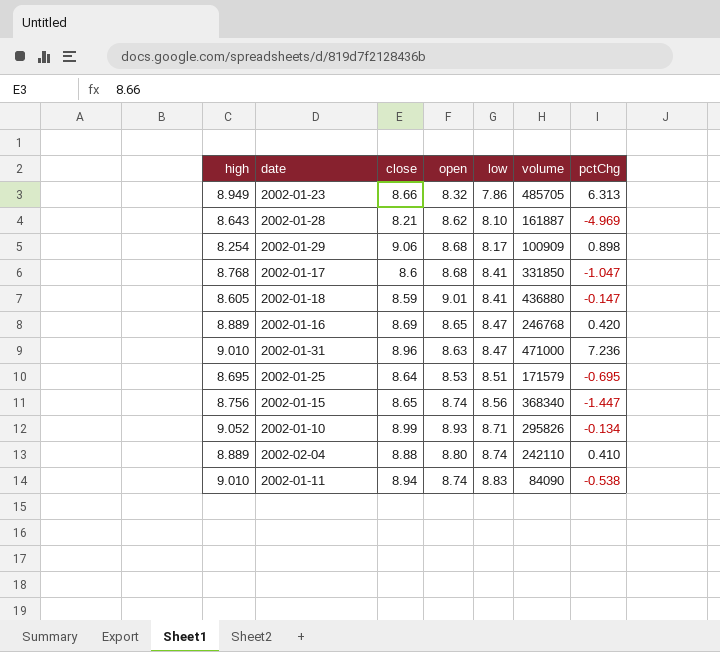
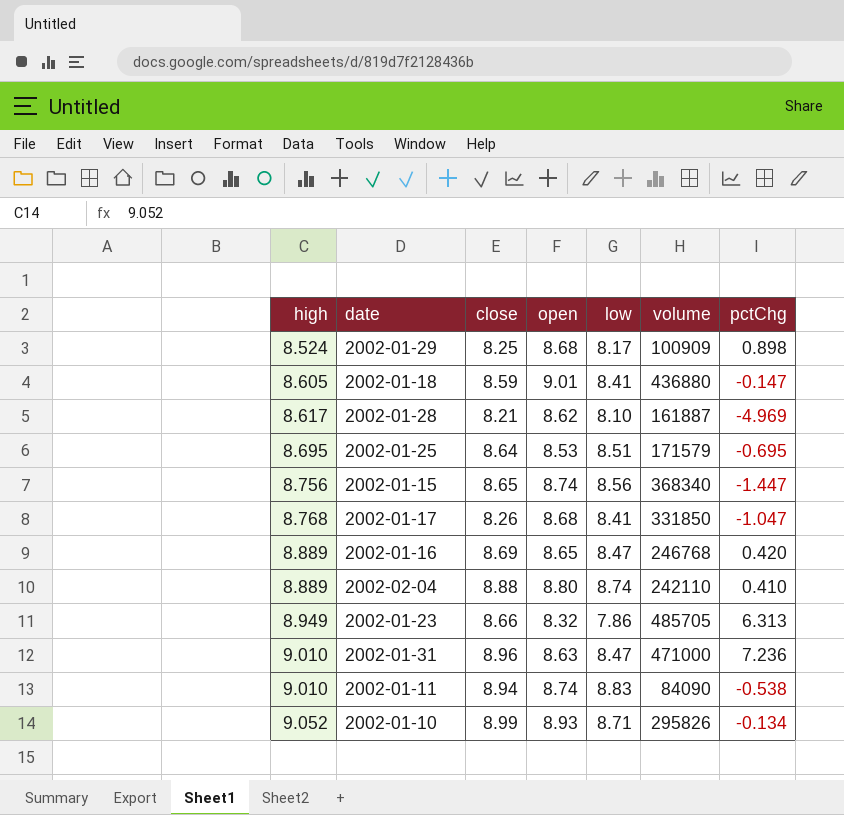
row order: low ascending -> high ascending
2002-01-29 | high: 8.254 -> 8.524
2002-01-29 | close: 9.06 -> 8.25
2002-01-28 | high: 8.643 -> 8.617
2002-01-17 | close: 8.6 -> 8.26

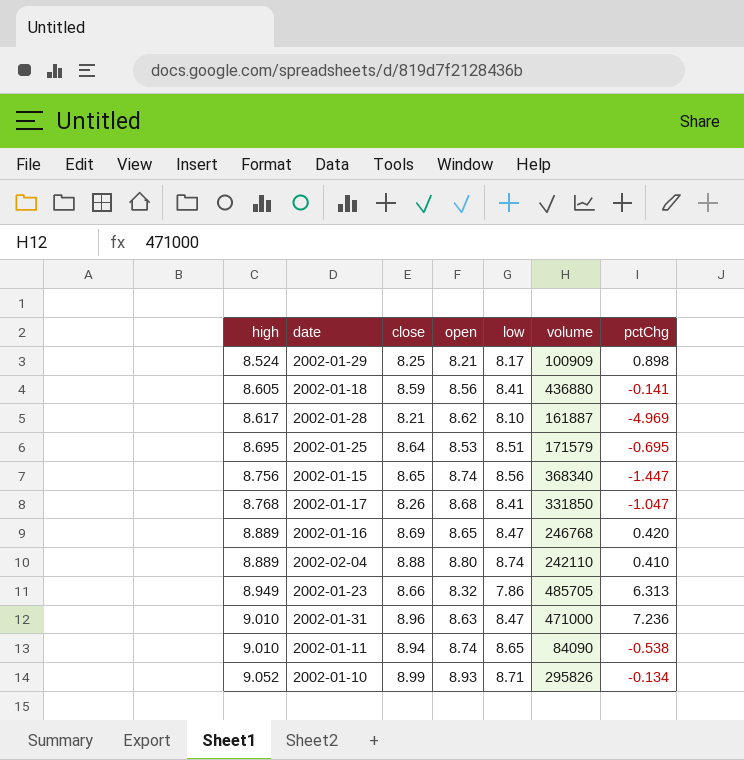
2002-01-29 | open: 8.68 -> 8.21
2002-01-18 | open: 9.01 -> 8.56
2002-01-18 | pctChg: -0.147 -> -0.141
2002-01-11 | low: 8.83 -> 8.65

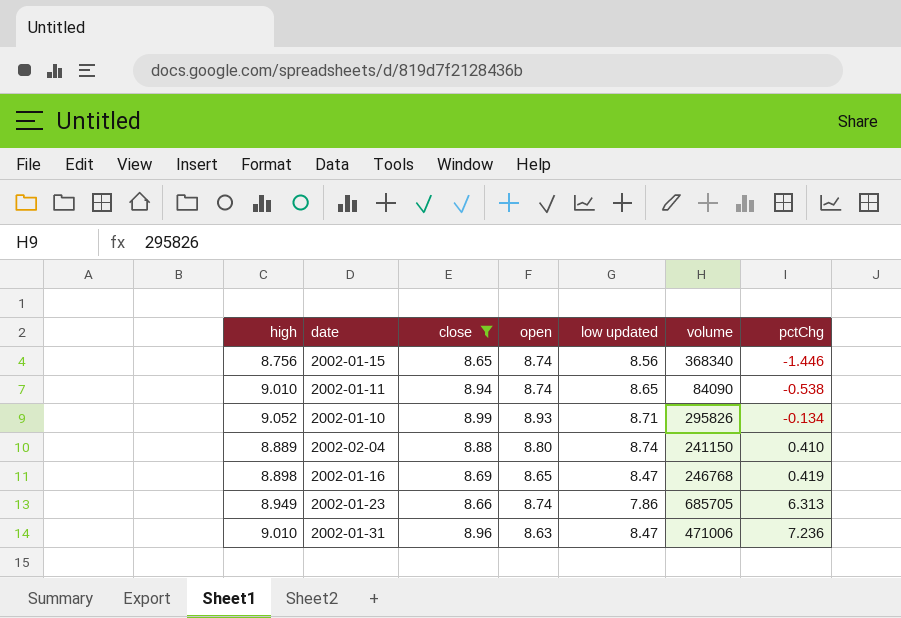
filter: none -> close >= 8.65
row order: high ascending -> pctChg ascending
column name: low -> low updated
2002-01-15 | pctChg: -1.447 -> -1.446
2002-02-04 | volume: 242110 -> 241150
2002-01-16 | high: 8.889 -> 8.898
2002-01-16 | pctChg: 0.420 -> 0.419
2002-01-23 | open: 8.32 -> 8.74
2002-01-23 | volume: 485705 -> 685705
2002-01-31 | volume: 471000 -> 471006

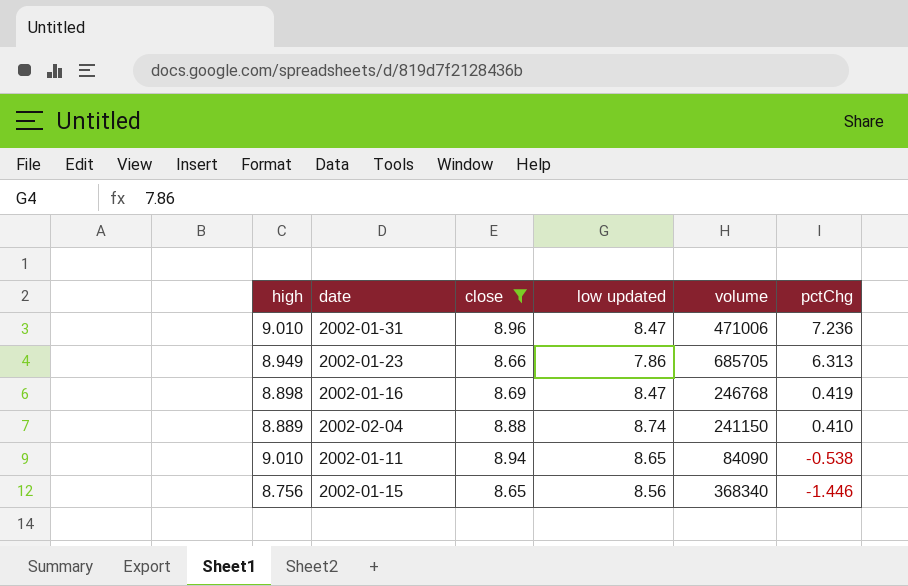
row order: pctChg ascending -> pctChg descending
column open | position: 4 -> none
row 2002-01-10: 9.052 | 8.99 | 8.93 | 8.71 | 295826 | -0.134 -> none

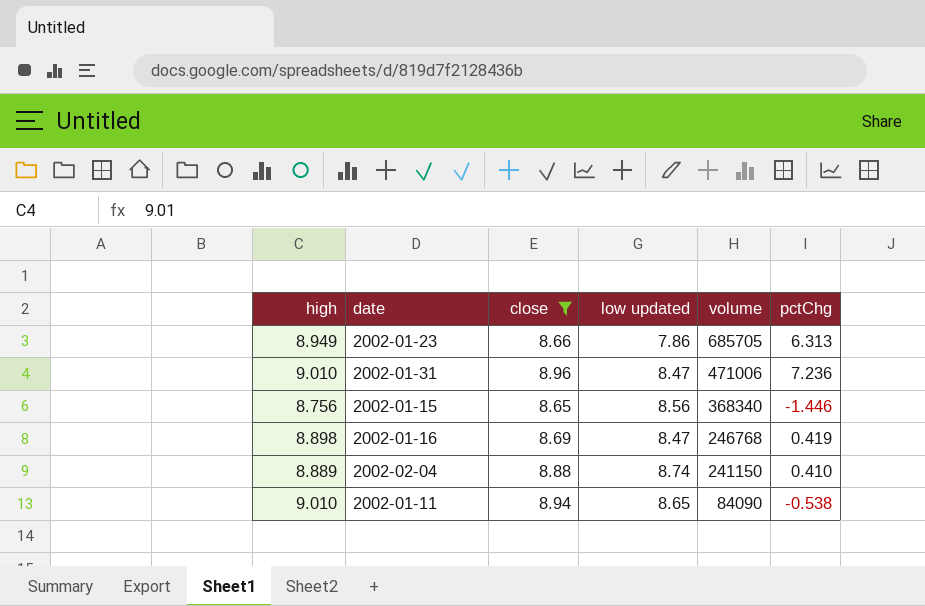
row order: pctChg descending -> volume descending

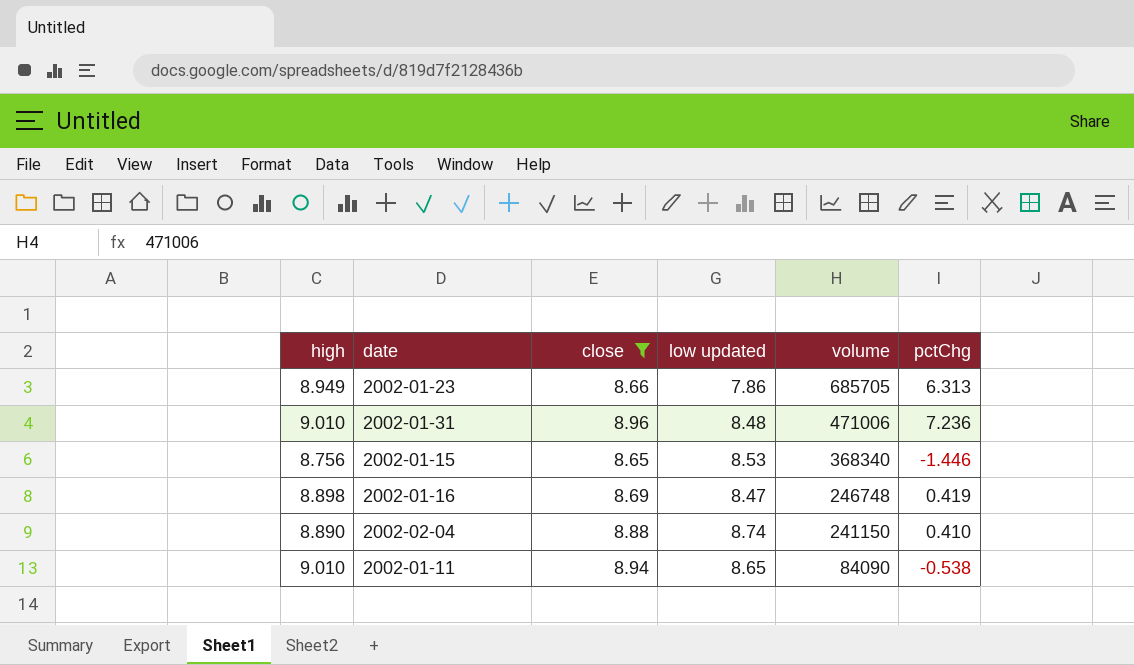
2002-01-31 | low updated: 8.47 -> 8.48
2002-01-15 | low updated: 8.56 -> 8.53
2002-01-16 | volume: 246768 -> 246748
2002-02-04 | high: 8.889 -> 8.890

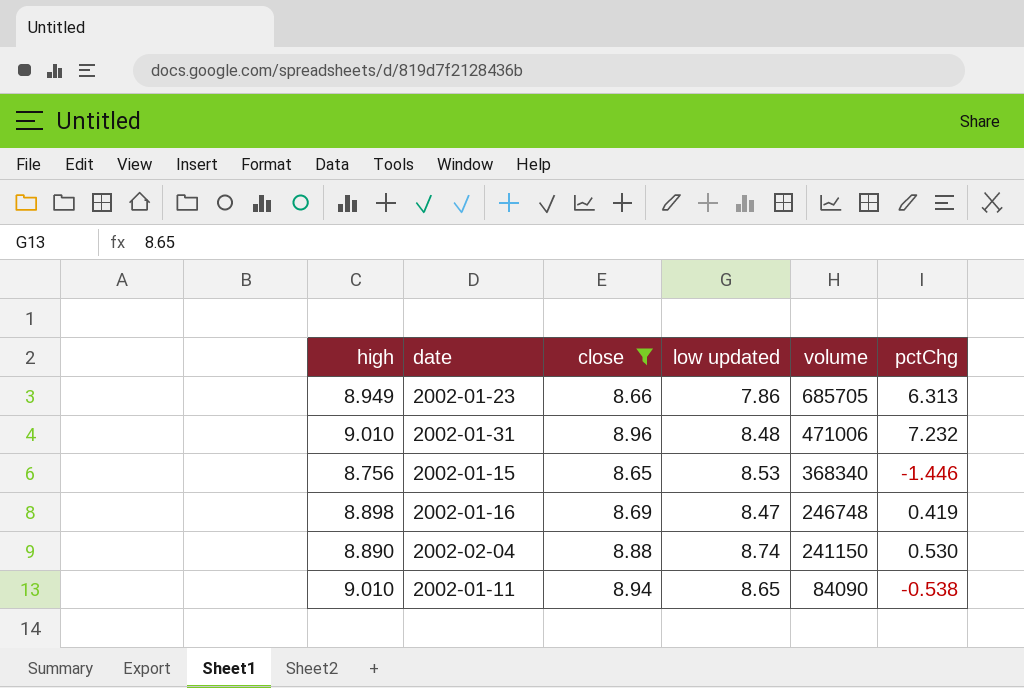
2002-01-31 | pctChg: 7.236 -> 7.232
2002-02-04 | pctChg: 0.410 -> 0.530

